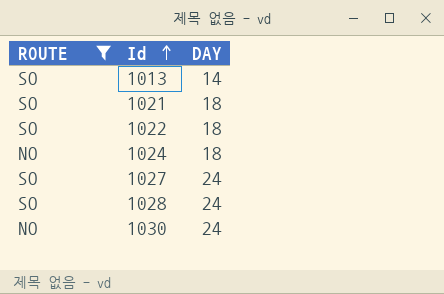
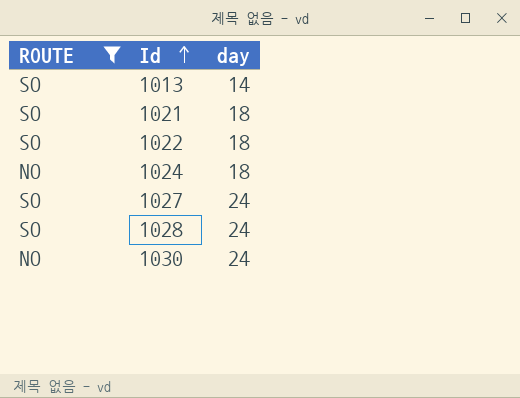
column name: DAY -> day

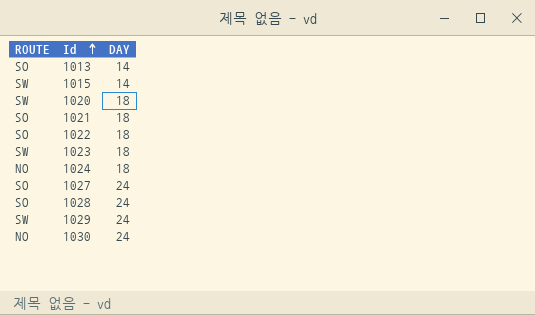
filter: ROUTE != SW -> none
column name: day -> DAY

